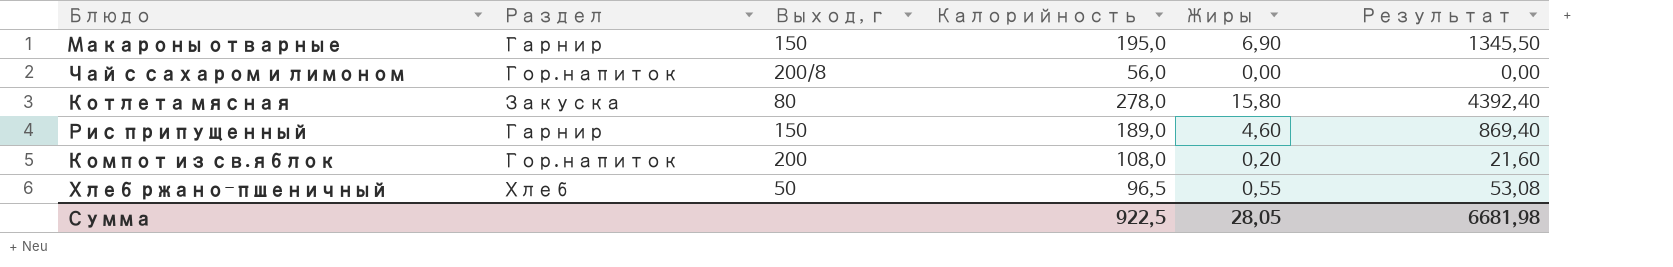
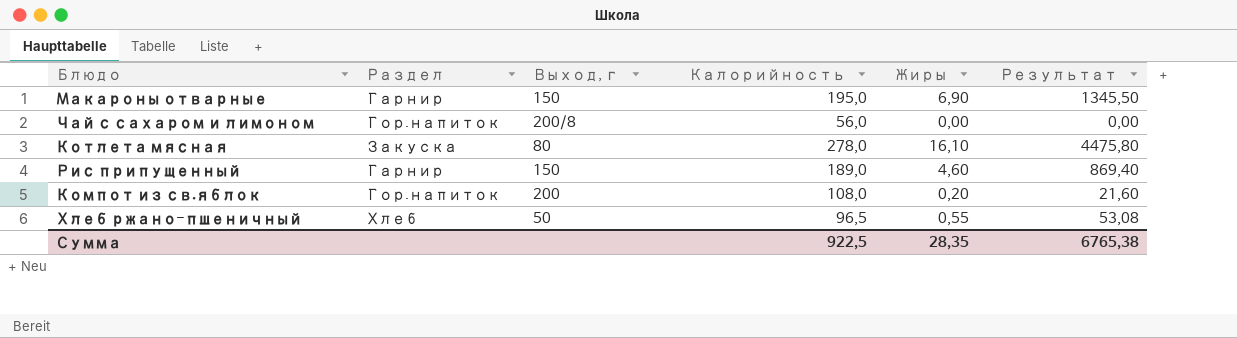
Котлета мясная | Жиры: 15,80 -> 16,10
Котлета мясная | Результат: 4392,40 -> 4475,80
Сумма | Жиры: 28,05 -> 28,35
Сумма | Результат: 6681,98 -> 6765,38

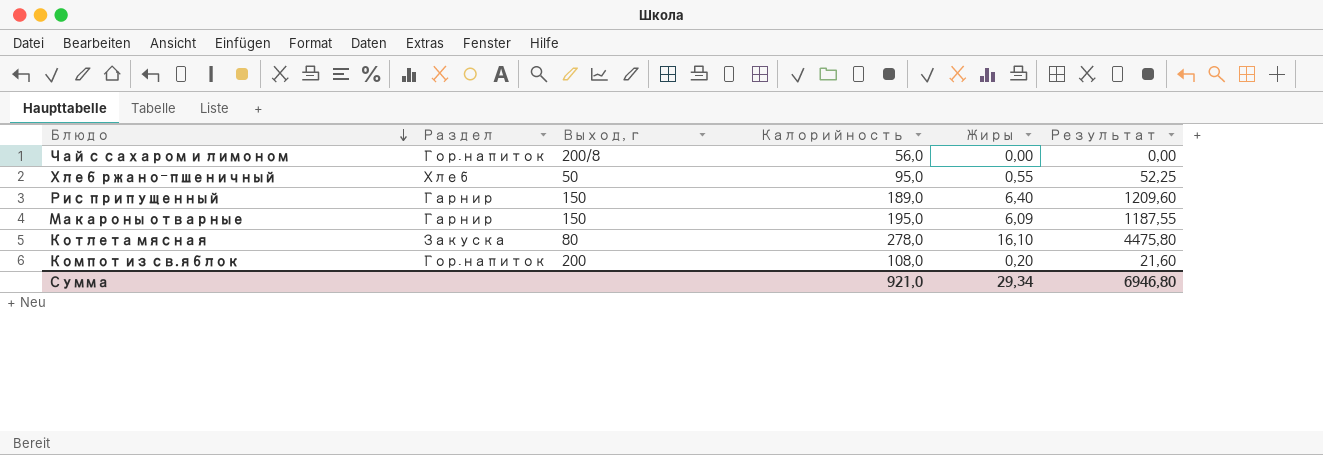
row order: none -> Блюдо descending
Хлеб ржано-пшеничный | Калорийность: 96,5 -> 95,0
Хлеб ржано-пшеничный | Результат: 53,08 -> 52,25
Рис припущенный | Жиры: 4,60 -> 6,40
Рис припущенный | Результат: 869,40 -> 1209,60
Макароны отварные | Жиры: 6,90 -> 6,09
Макароны отварные | Результат: 1345,50 -> 1187,55
Сумма | Калорийность: 922,5 -> 921,0
Сумма | Жиры: 28,35 -> 29,34
Сумма | Результат: 6765,38 -> 6946,80

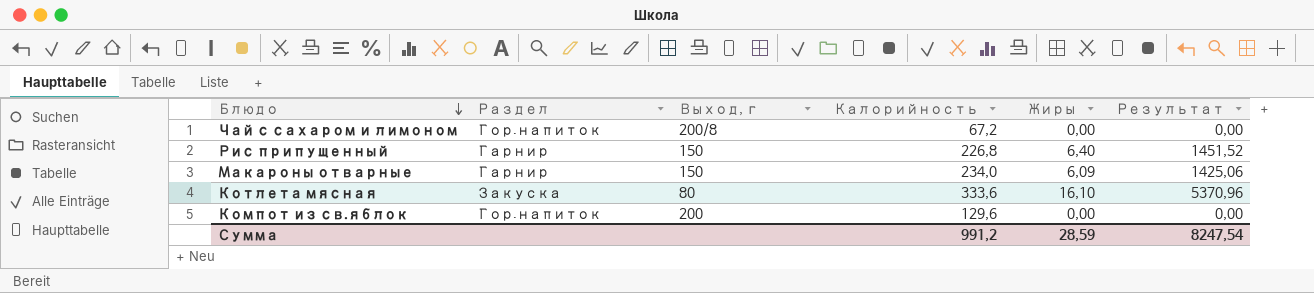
row Хлеб ржано-пшеничный: Хлеб | 50 | 95,0 | 0,55 | 52,25 -> none
Чай с сахаром и лимоном | Калорийность: 56,0 -> 67,2
Рис припущенный | Калорийность: 189,0 -> 226,8
Рис припущенный | Результат: 1209,60 -> 1451,52
Макароны отварные | Калорийность: 195,0 -> 234,0
Макароны отварные | Результат: 1187,55 -> 1425,06
Котлета мясная | Калорийность: 278,0 -> 333,6
Котлета мясная | Результат: 4475,80 -> 5370,96
Компот из св.яблок | Калорийность: 108,0 -> 129,6
Компот из св.яблок | Жиры: 0,20 -> 0,00
Компот из св.яблок | Результат: 21,60 -> 0,00
Сумма | Калорийность: 921,0 -> 991,2
Сумма | Жиры: 29,34 -> 28,59
Сумма | Результат: 6946,80 -> 8247,54

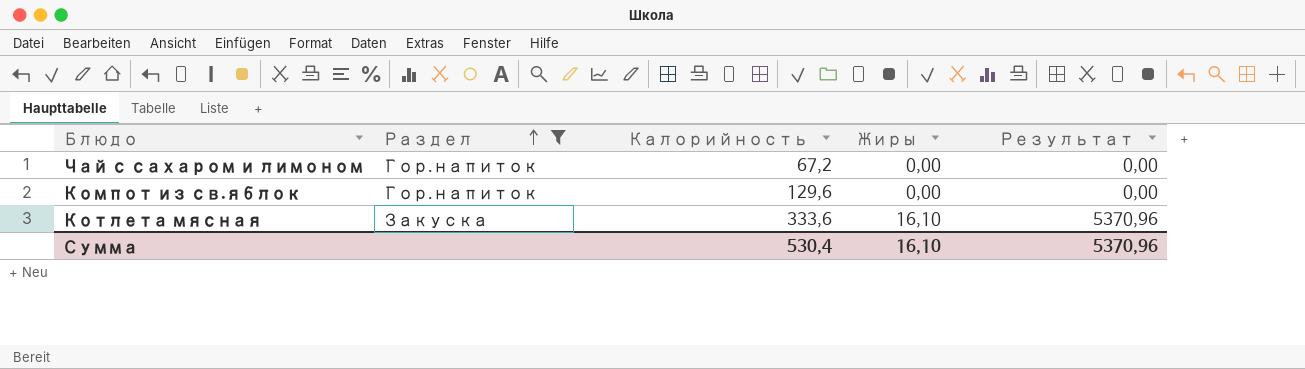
filter: none -> Раздел != Гарнир
row order: Блюдо descending -> Раздел ascending
column Выход, г | position: 3 -> none
Сумма | Калорийность: 991,2 -> 530,4
Сумма | Жиры: 28,59 -> 16,10
Сумма | Результат: 8247,54 -> 5370,96

